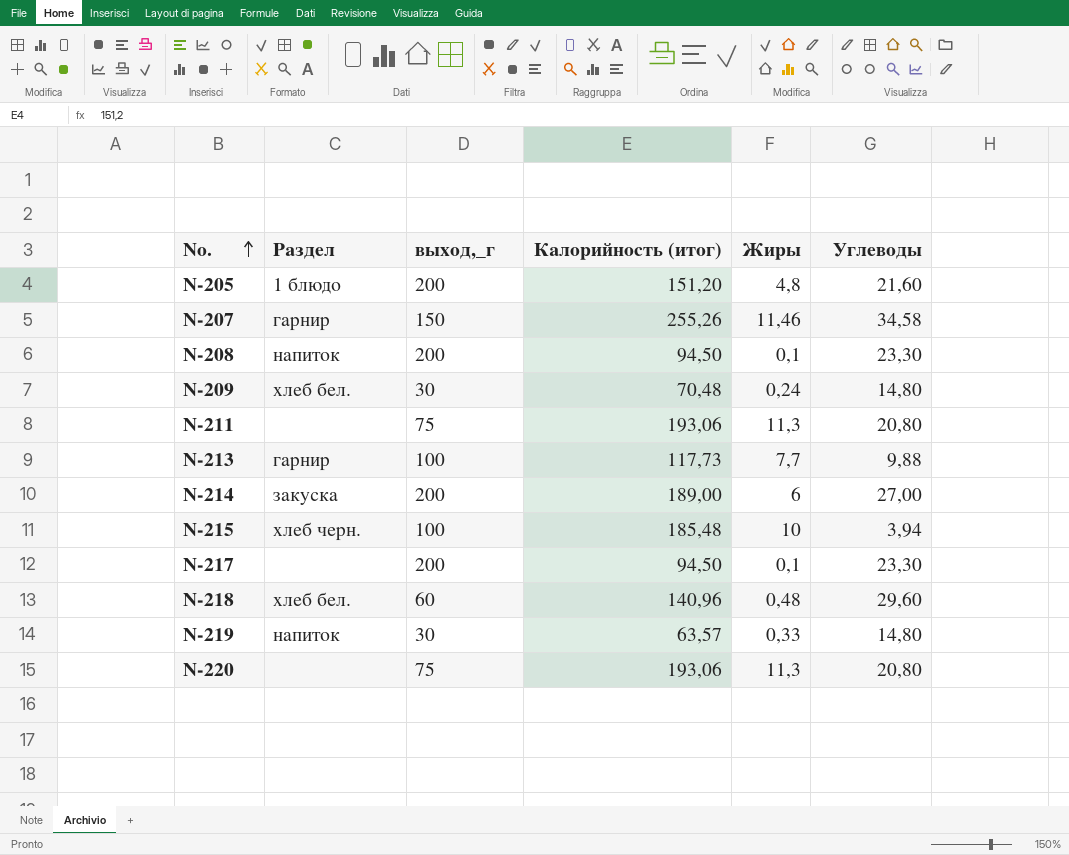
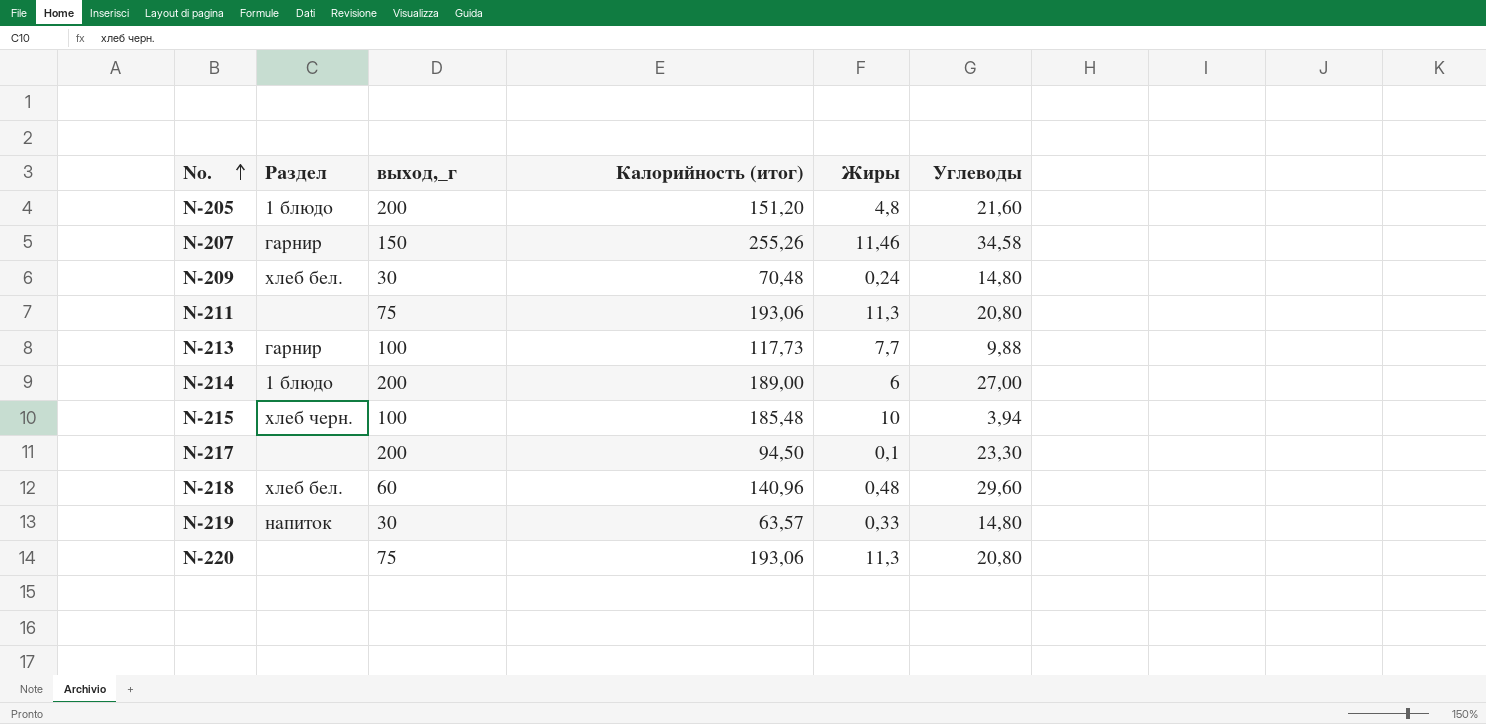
row N-208: напиток | 200 | 94,50 | 0,1 | 23,30 -> none
N-214 | Раздел: закуска -> 1 блюдо

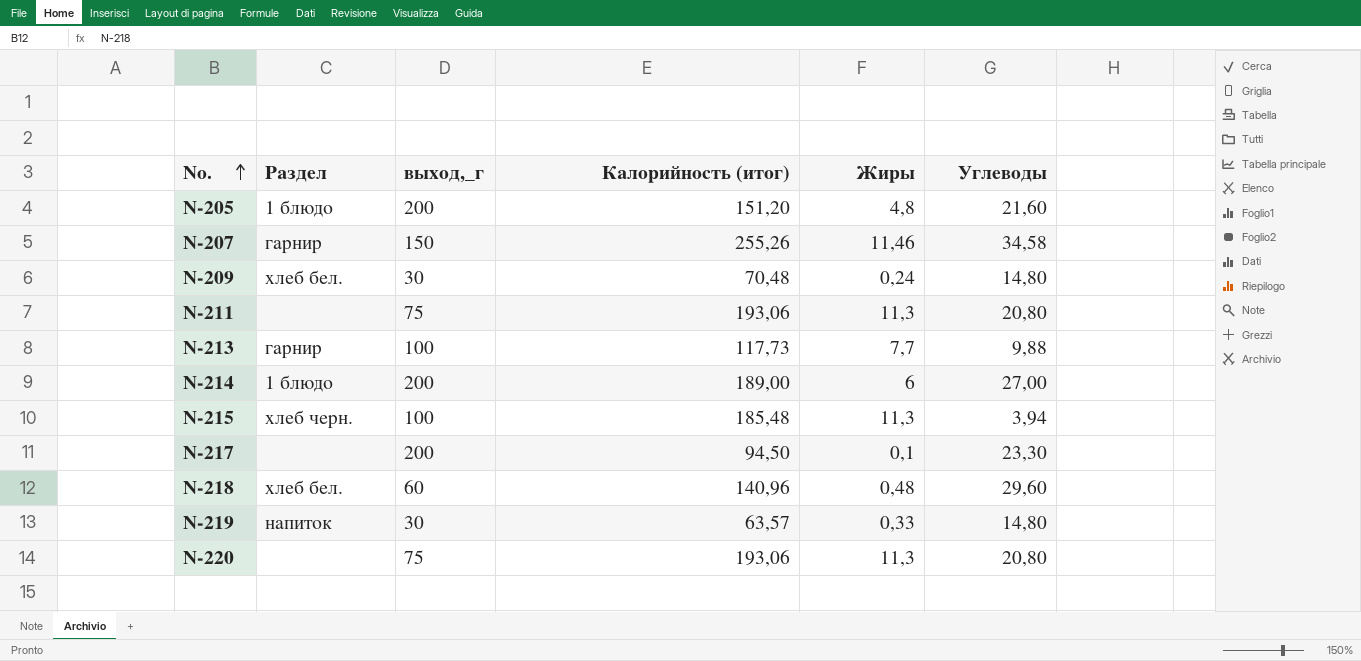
N-215 | Жиры: 10 -> 11,3

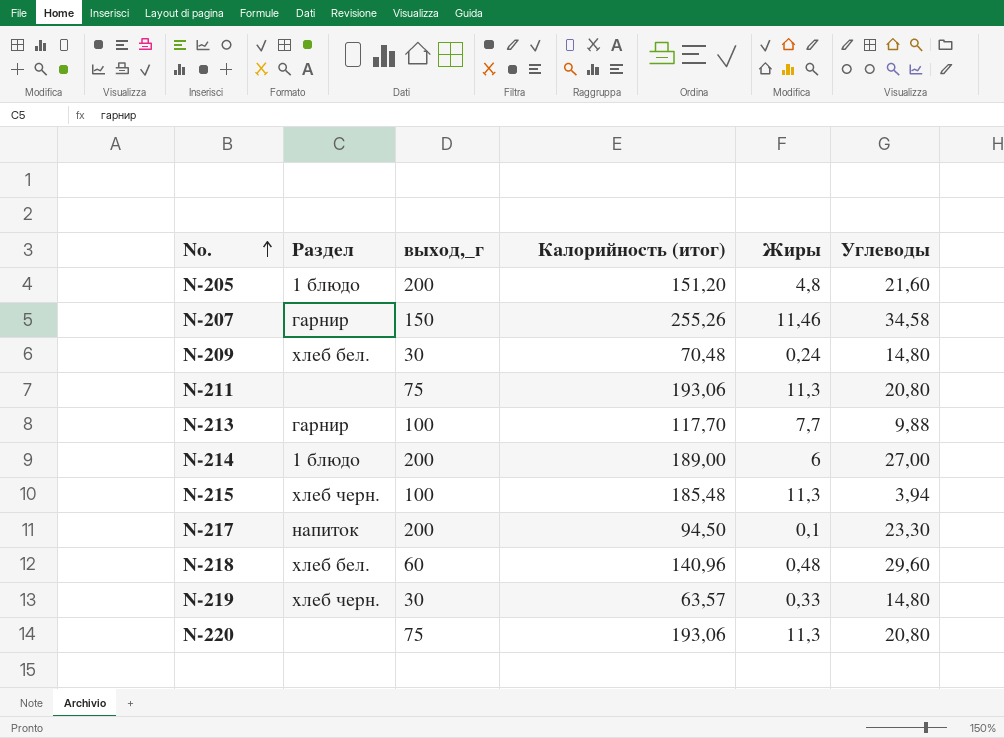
N-213 | Калорийность (итог): 117,73 -> 117,70
N-217 | Раздел: none -> напиток
N-219 | Раздел: напиток -> хлеб черн.

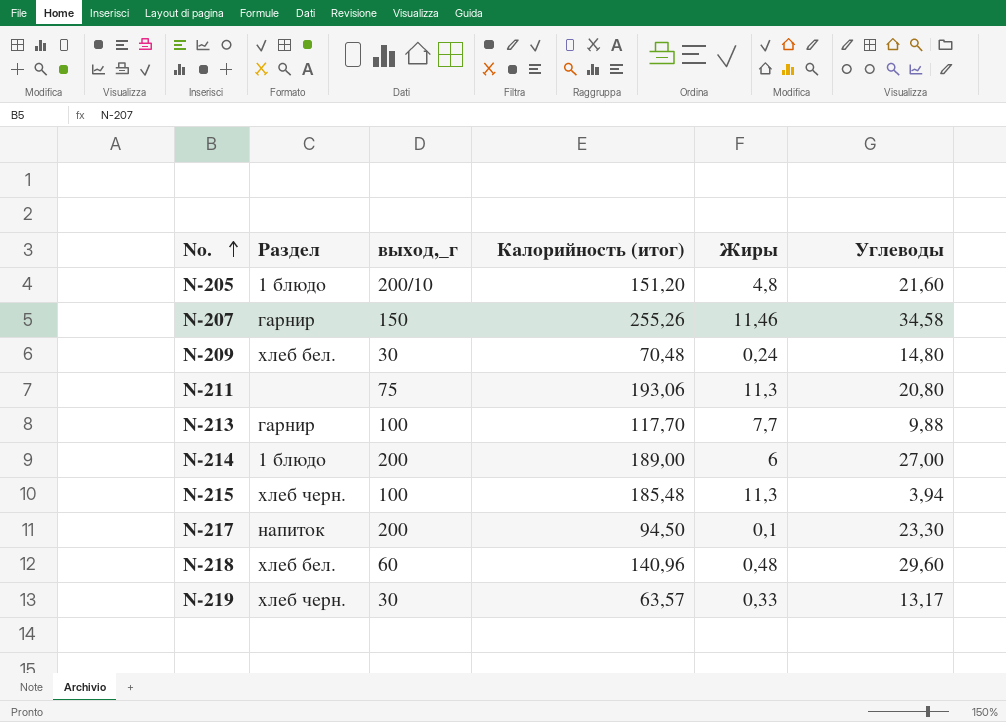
row N-220: none | 75 | 193,06 | 11,3 | 20,80 -> none
N-205 | выход,_г: 200 -> 200/10
N-219 | Углеводы: 14,80 -> 13,17

